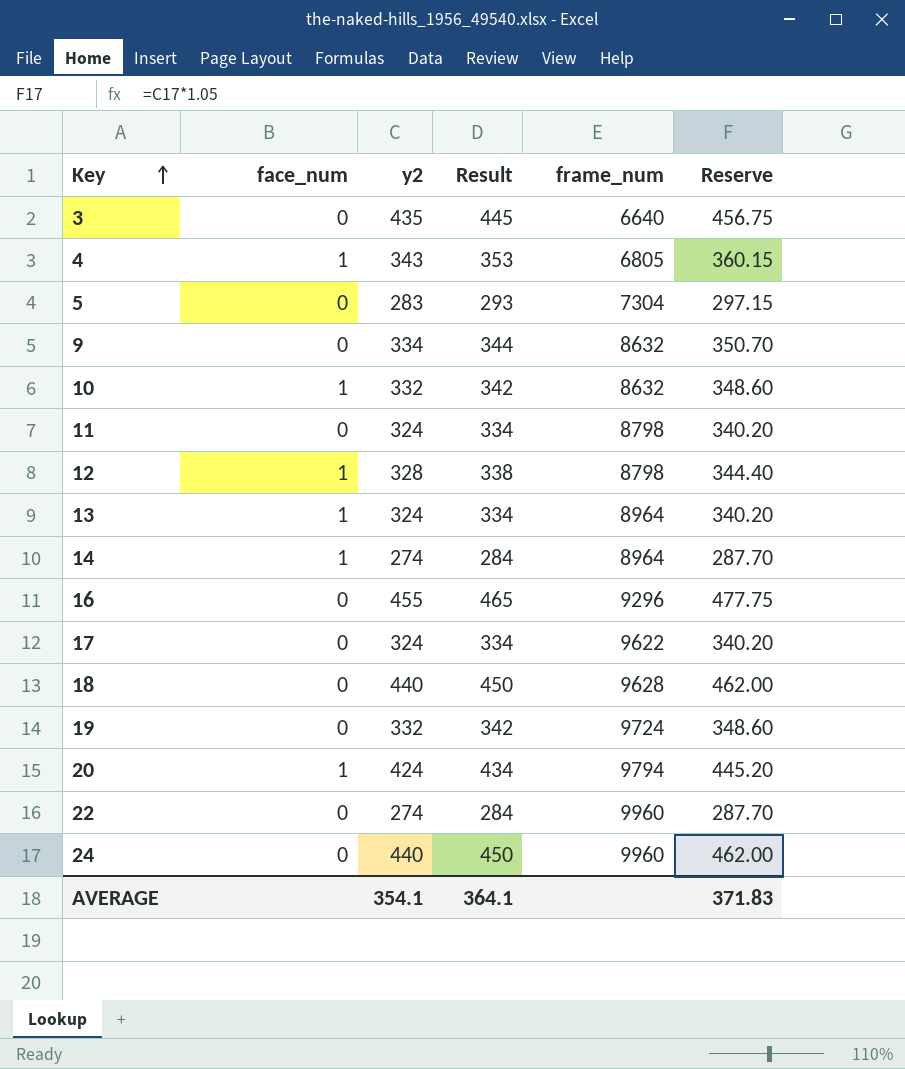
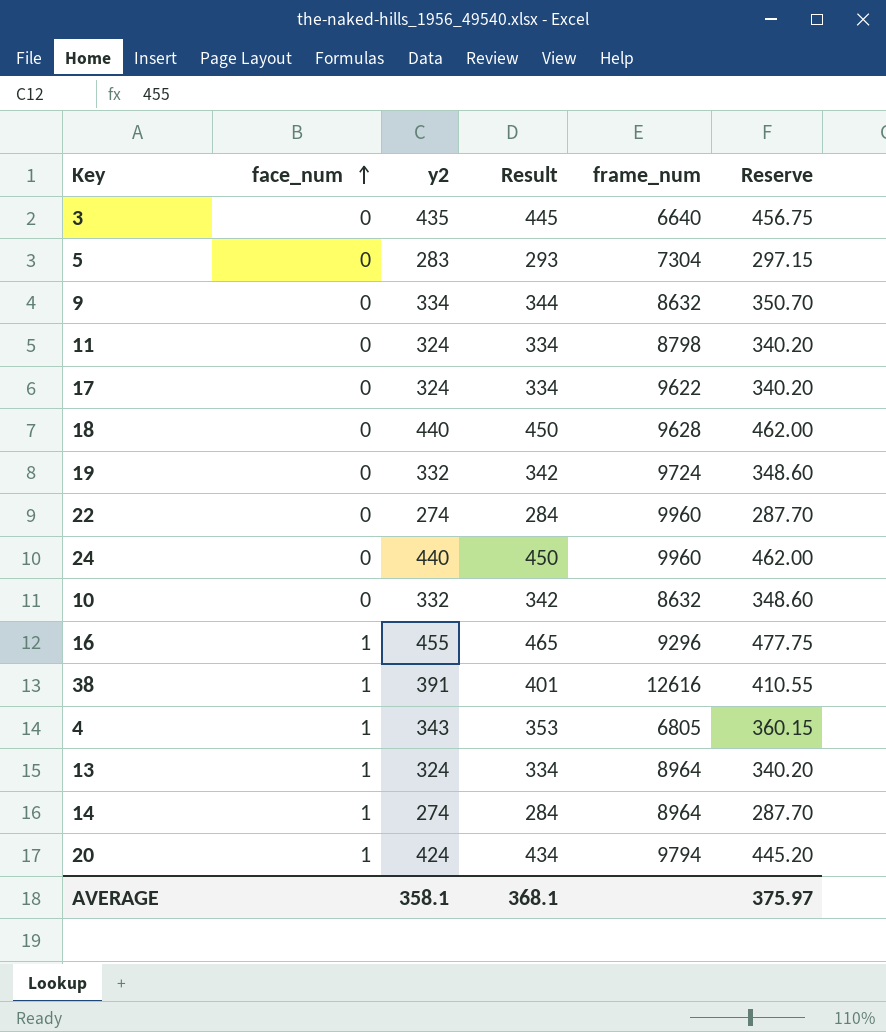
row order: Key ascending -> face_num ascending
row 12: 1 | 328 | 338 | 8798 | 344.40 -> none
10 | face_num: 1 -> 0
16 | face_num: 0 -> 1
row 38: none -> 1 | 391 | 401 | 12616 | 410.55
AVERAGE | y2: 354.1 -> 358.1
AVERAGE | Result: 364.1 -> 368.1
AVERAGE | Reserve: 371.83 -> 375.97

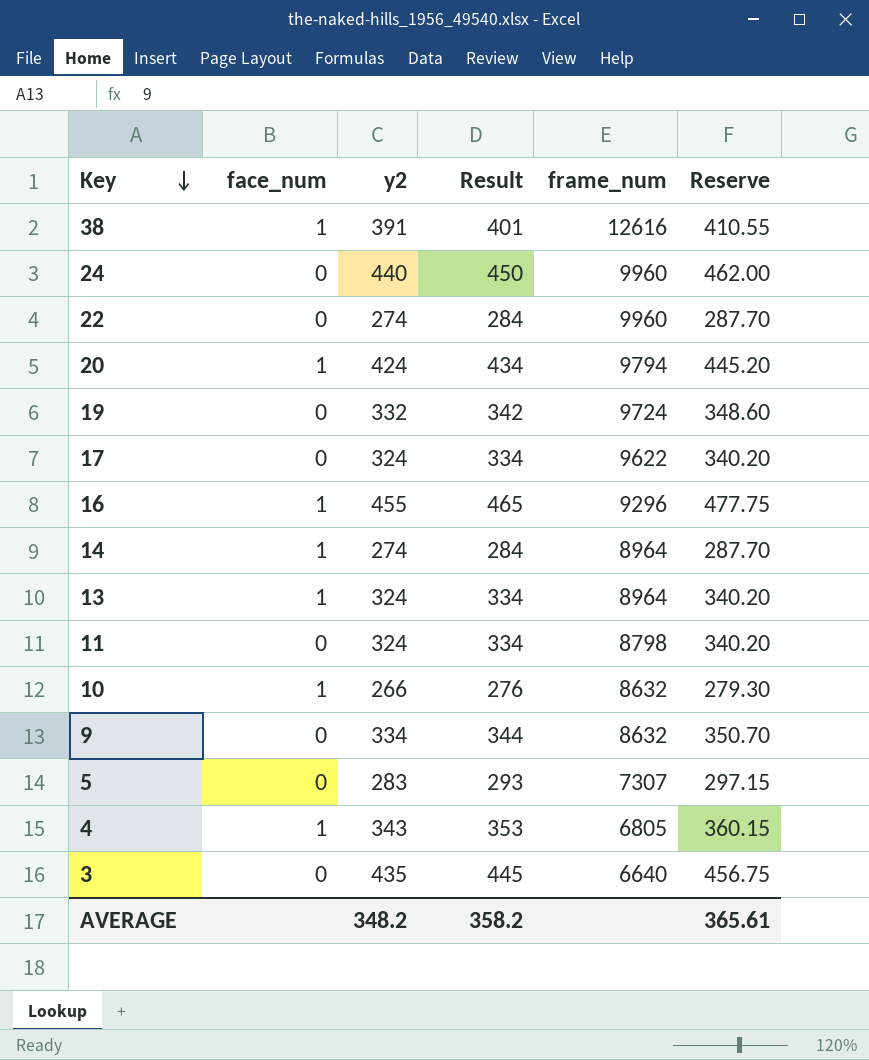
row order: face_num ascending -> Key descending
row 18: 0 | 440 | 450 | 9628 | 462.00 -> none
10 | face_num: 0 -> 1
10 | y2: 332 -> 266
10 | Result: 342 -> 276
10 | Reserve: 348.60 -> 279.30
5 | frame_num: 7304 -> 7307
AVERAGE | y2: 358.1 -> 348.2
AVERAGE | Result: 368.1 -> 358.2
AVERAGE | Reserve: 375.97 -> 365.61

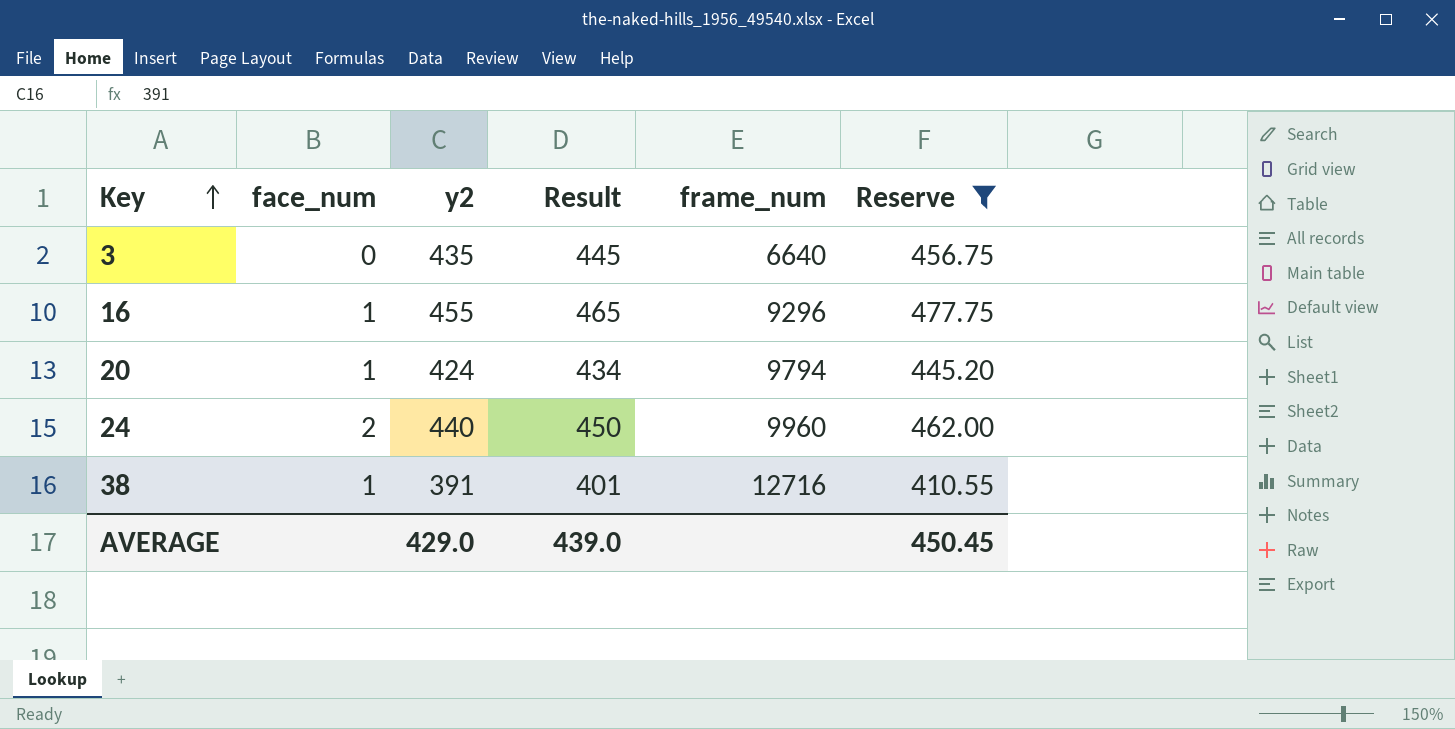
filter: none -> Reserve >= 410.55
row order: Key descending -> Key ascending
24 | face_num: 0 -> 2
38 | frame_num: 12616 -> 12716
AVERAGE | y2: 348.2 -> 429.0
AVERAGE | Result: 358.2 -> 439.0
AVERAGE | Reserve: 365.61 -> 450.45

